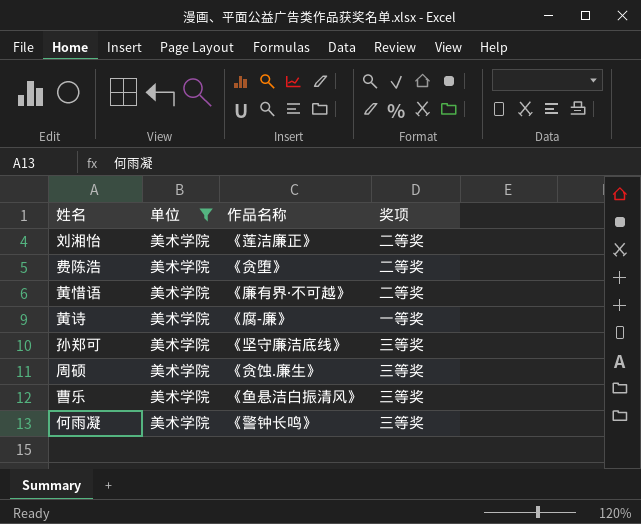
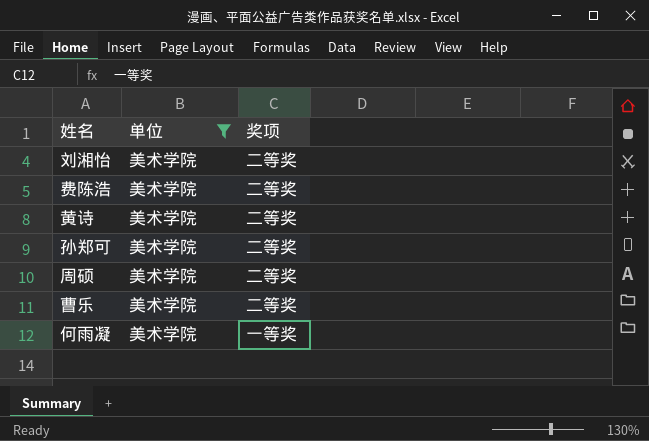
column 作品名称 | position: 3 -> none
row 黄惜语: 美术学院 | 《廉有界·不可越》 | 二等奖 -> none
黄诗 | 奖项: 一等奖 -> 二等奖
孙郑可 | 奖项: 三等奖 -> 二等奖
周硕 | 奖项: 三等奖 -> 二等奖
曹乐 | 奖项: 三等奖 -> 二等奖
何雨凝 | 奖项: 三等奖 -> 一等奖

